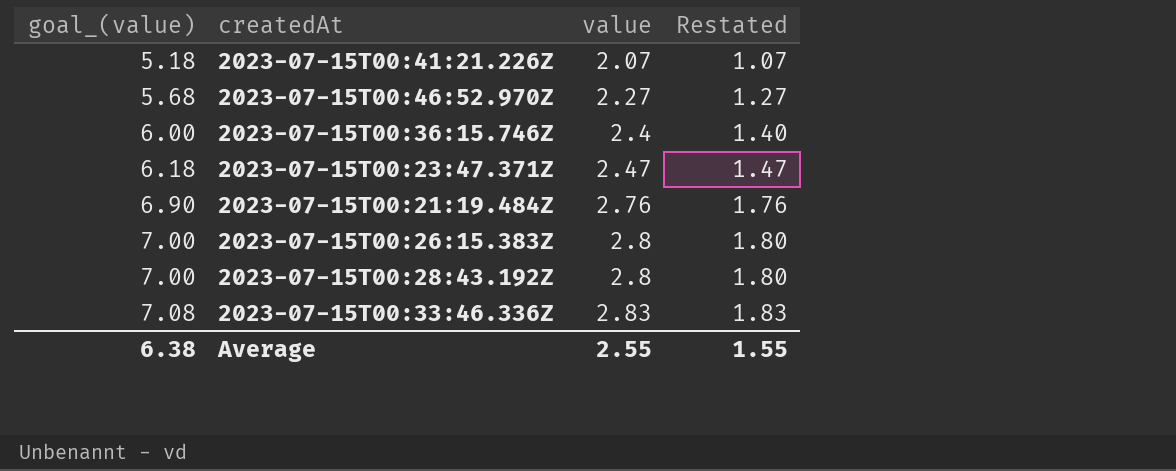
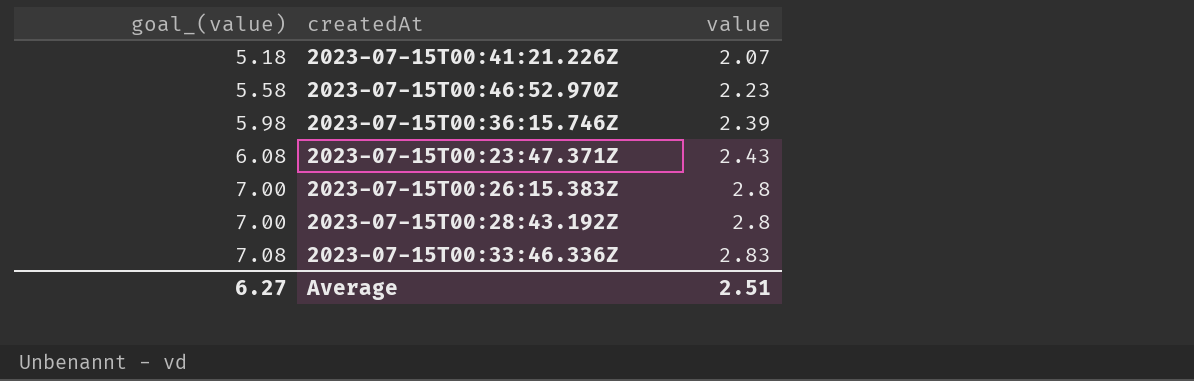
column Restated | formula: [value] - 1 -> none
row 2023-07-15T00:21:19.484Z: 6.90 | 2.76 | 1.76 -> none
2023-07-15T00:46:52.970Z | goal_(value): 5.68 -> 5.58
2023-07-15T00:46:52.970Z | value: 2.27 -> 2.23
2023-07-15T00:36:15.746Z | goal_(value): 6.00 -> 5.98
2023-07-15T00:36:15.746Z | value: 2.4 -> 2.39
2023-07-15T00:23:47.371Z | goal_(value): 6.18 -> 6.08
2023-07-15T00:23:47.371Z | value: 2.47 -> 2.43
Average | goal_(value): 6.38 -> 6.27
Average | value: 2.55 -> 2.51

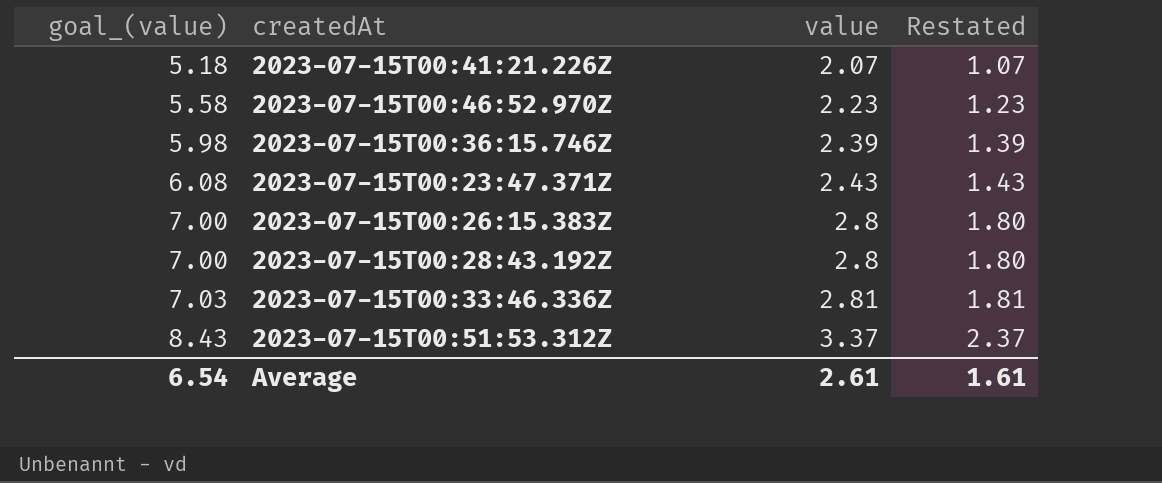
column Restated | formula: none -> [value] - 1
2023-07-15T00:33:46.336Z | goal_(value): 7.08 -> 7.03
2023-07-15T00:33:46.336Z | value: 2.83 -> 2.81
row 2023-07-15T00:51:53.312Z: none -> 8.43 | 3.37 | 2.37
Average | goal_(value): 6.27 -> 6.54
Average | value: 2.51 -> 2.61

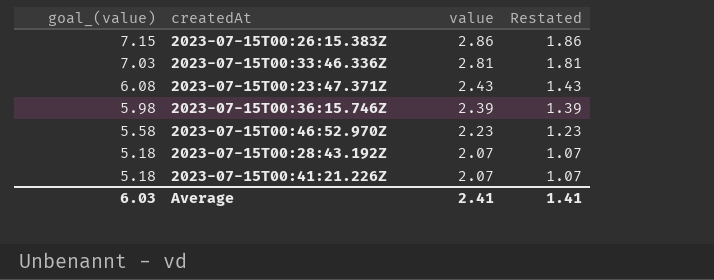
row order: goal_(value) ascending -> goal_(value) descending
row 2023-07-15T00:51:53.312Z: 8.43 | 3.37 | 2.37 -> none
2023-07-15T00:26:15.383Z | goal_(value): 7.00 -> 7.15
2023-07-15T00:26:15.383Z | value: 2.8 -> 2.86
2023-07-15T00:26:15.383Z | Restated: 1.80 -> 1.86
2023-07-15T00:28:43.192Z | goal_(value): 7.00 -> 5.18
2023-07-15T00:28:43.192Z | value: 2.8 -> 2.07
2023-07-15T00:28:43.192Z | Restated: 1.80 -> 1.07
Average | goal_(value): 6.54 -> 6.03
Average | value: 2.61 -> 2.41
Average | Restated: 1.61 -> 1.41

